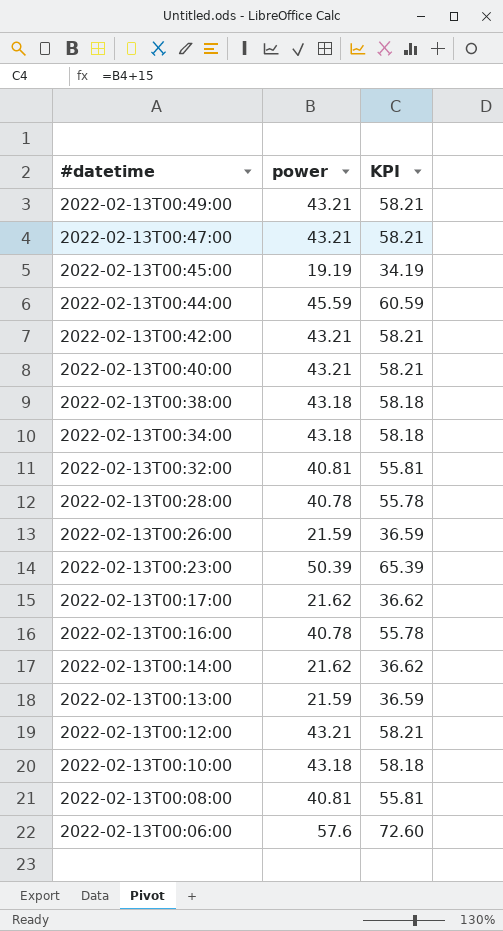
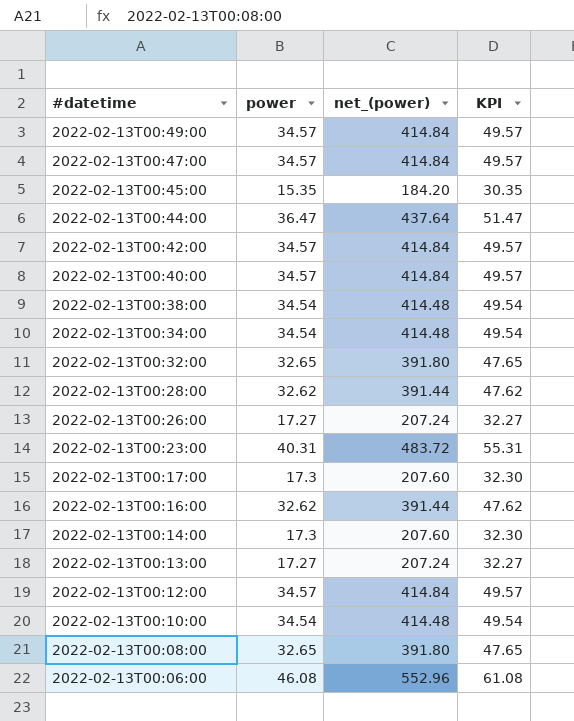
column net_(power) | formula: none -> [power] * 12
2022-02-13T00:49:00 | power: 43.21 -> 34.57
2022-02-13T00:49:00 | KPI: 58.21 -> 49.57
2022-02-13T00:47:00 | power: 43.21 -> 34.57
2022-02-13T00:47:00 | KPI: 58.21 -> 49.57
2022-02-13T00:45:00 | power: 19.19 -> 15.35
2022-02-13T00:45:00 | KPI: 34.19 -> 30.35
2022-02-13T00:44:00 | power: 45.59 -> 36.47
2022-02-13T00:44:00 | KPI: 60.59 -> 51.47
2022-02-13T00:42:00 | power: 43.21 -> 34.57
2022-02-13T00:42:00 | KPI: 58.21 -> 49.57
2022-02-13T00:40:00 | power: 43.21 -> 34.57
2022-02-13T00:40:00 | KPI: 58.21 -> 49.57
2022-02-13T00:38:00 | power: 43.18 -> 34.54
2022-02-13T00:38:00 | KPI: 58.18 -> 49.54
2022-02-13T00:34:00 | power: 43.18 -> 34.54
2022-02-13T00:34:00 | KPI: 58.18 -> 49.54
2022-02-13T00:32:00 | power: 40.81 -> 32.65
2022-02-13T00:32:00 | KPI: 55.81 -> 47.65
2022-02-13T00:28:00 | power: 40.78 -> 32.62
2022-02-13T00:28:00 | KPI: 55.78 -> 47.62
2022-02-13T00:26:00 | power: 21.59 -> 17.27
2022-02-13T00:26:00 | KPI: 36.59 -> 32.27
2022-02-13T00:23:00 | power: 50.39 -> 40.31
2022-02-13T00:23:00 | KPI: 65.39 -> 55.31
2022-02-13T00:17:00 | power: 21.62 -> 17.3
2022-02-13T00:17:00 | KPI: 36.62 -> 32.30
2022-02-13T00:16:00 | power: 40.78 -> 32.62
2022-02-13T00:16:00 | KPI: 55.78 -> 47.62
2022-02-13T00:14:00 | power: 21.62 -> 17.3
2022-02-13T00:14:00 | KPI: 36.62 -> 32.30
2022-02-13T00:13:00 | power: 21.59 -> 17.27
2022-02-13T00:13:00 | KPI: 36.59 -> 32.27
2022-02-13T00:12:00 | power: 43.21 -> 34.57
2022-02-13T00:12:00 | KPI: 58.21 -> 49.57
2022-02-13T00:10:00 | power: 43.18 -> 34.54
2022-02-13T00:10:00 | KPI: 58.18 -> 49.54
2022-02-13T00:08:00 | power: 40.81 -> 32.65
2022-02-13T00:08:00 | KPI: 55.81 -> 47.65
2022-02-13T00:06:00 | power: 57.6 -> 46.08
2022-02-13T00:06:00 | KPI: 72.60 -> 61.08

